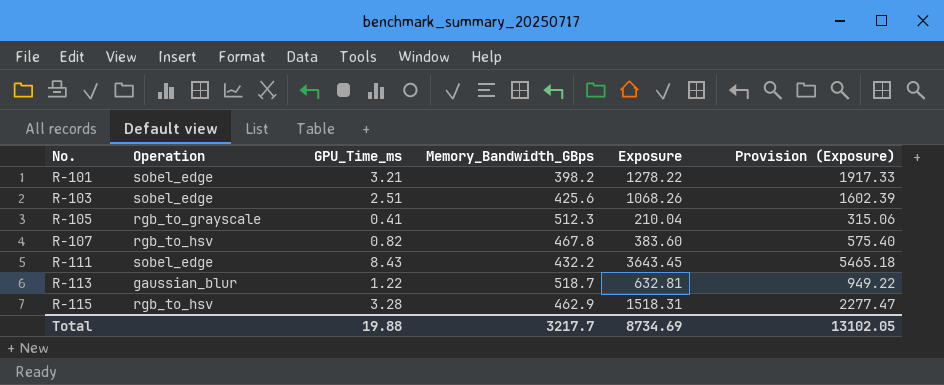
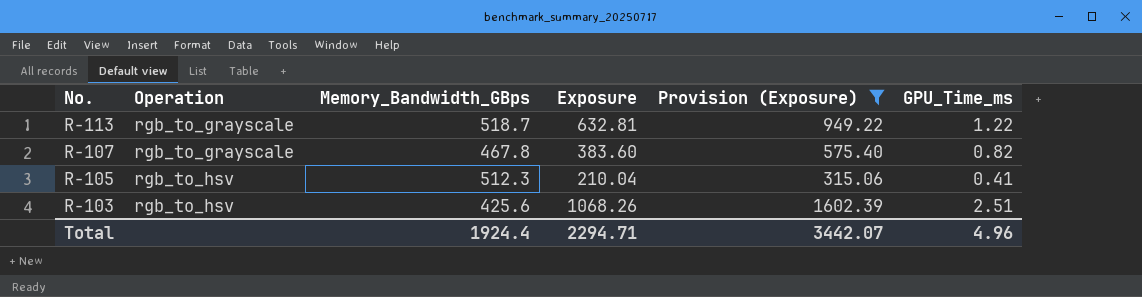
filter: none -> Provision (Exposure) <= 1602.39
row order: No. ascending -> No. descending
column GPU_Time_ms | position: 3 -> 6
R-113 | Operation: gaussian_blur -> rgb_to_grayscale
R-107 | Operation: rgb_to_hsv -> rgb_to_grayscale
R-105 | Operation: rgb_to_grayscale -> rgb_to_hsv
R-103 | Operation: sobel_edge -> rgb_to_hsv
Total | Memory_Bandwidth_GBps: 3217.7 -> 1924.4
Total | Exposure: 8734.69 -> 2294.71
Total | Provision (Exposure): 13102.05 -> 3442.07
Total | GPU_Time_ms: 19.88 -> 4.96

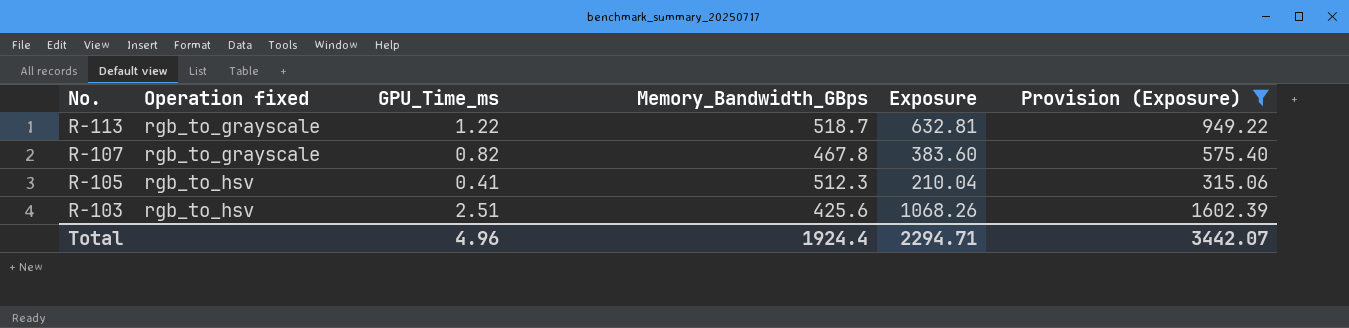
column name: Operation -> Operation fixed
column GPU_Time_ms | position: 6 -> 3

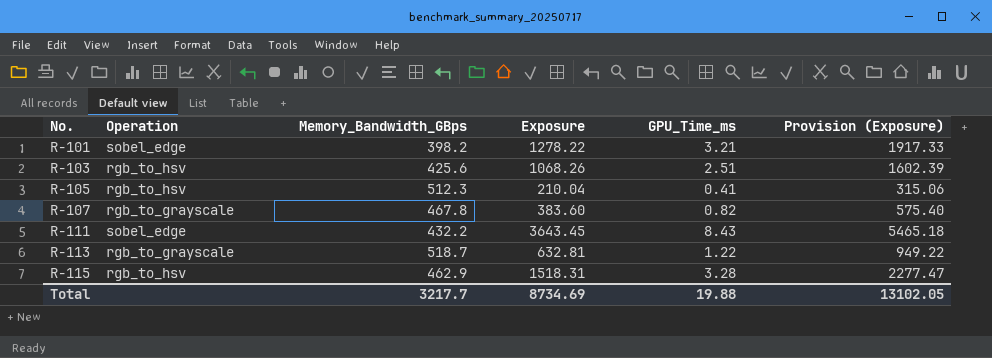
filter: Provision (Exposure) <= 1602.39 -> none
row order: No. descending -> No. ascending
column name: Operation fixed -> Operation
column GPU_Time_ms | position: 3 -> 5
Total | Memory_Bandwidth_GBps: 1924.4 -> 3217.7
Total | Exposure: 2294.71 -> 8734.69
Total | GPU_Time_ms: 4.96 -> 19.88
Total | Provision (Exposure): 3442.07 -> 13102.05

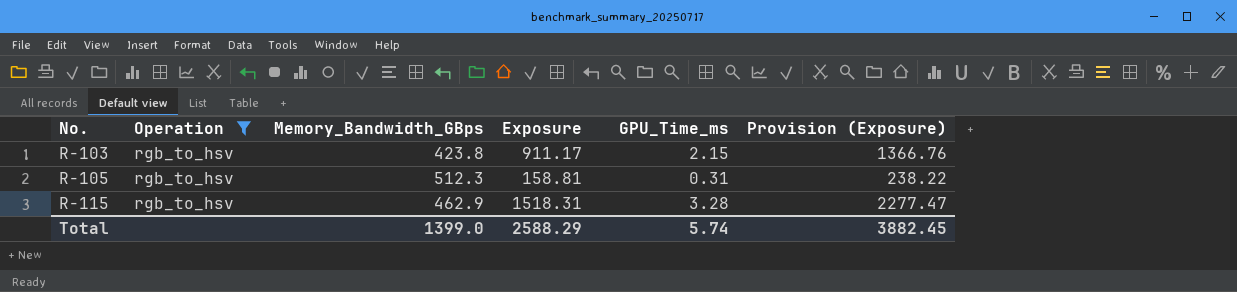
filter: none -> Operation = rgb_to_hsv
R-103 | Memory_Bandwidth_GBps: 425.6 -> 423.8
R-103 | Exposure: 1068.26 -> 911.17
R-103 | GPU_Time_ms: 2.51 -> 2.15
R-103 | Provision (Exposure): 1602.39 -> 1366.76
R-105 | Exposure: 210.04 -> 158.81
R-105 | GPU_Time_ms: 0.41 -> 0.31
R-105 | Provision (Exposure): 315.06 -> 238.22
Total | Memory_Bandwidth_GBps: 3217.7 -> 1399.0
Total | Exposure: 8734.69 -> 2588.29
Total | GPU_Time_ms: 19.88 -> 5.74
Total | Provision (Exposure): 13102.05 -> 3882.45

